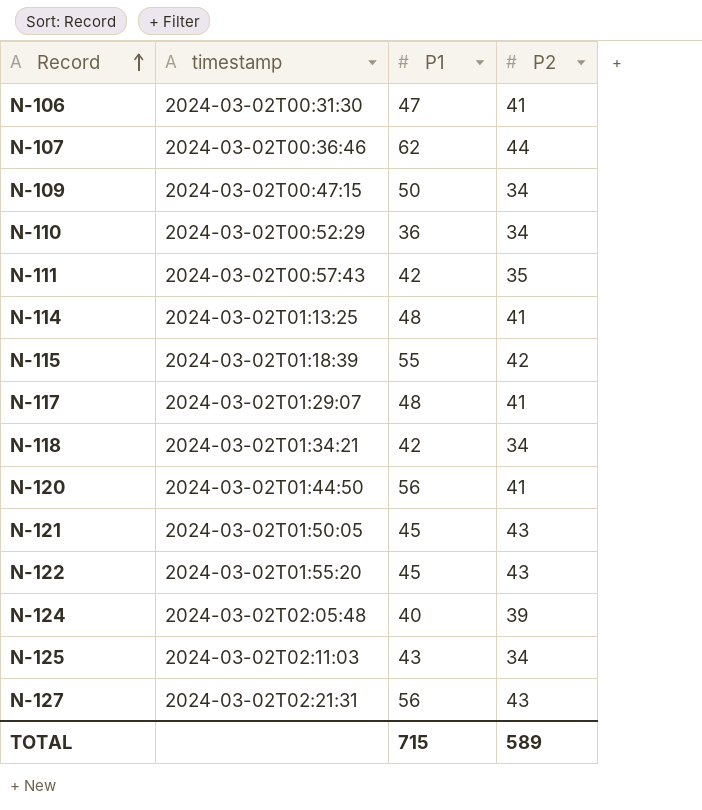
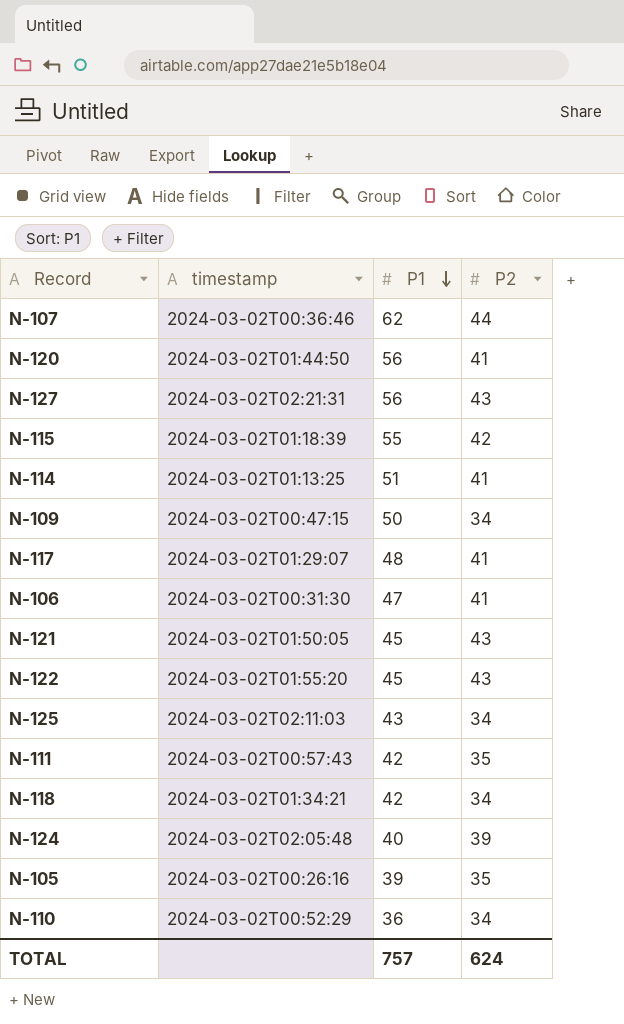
row order: Record ascending -> P1 descending
N-114 | P1: 48 -> 51
row N-105: none -> 2024-03-02T00:26:16 | 39 | 35
TOTAL | P1: 715 -> 757
TOTAL | P2: 589 -> 624

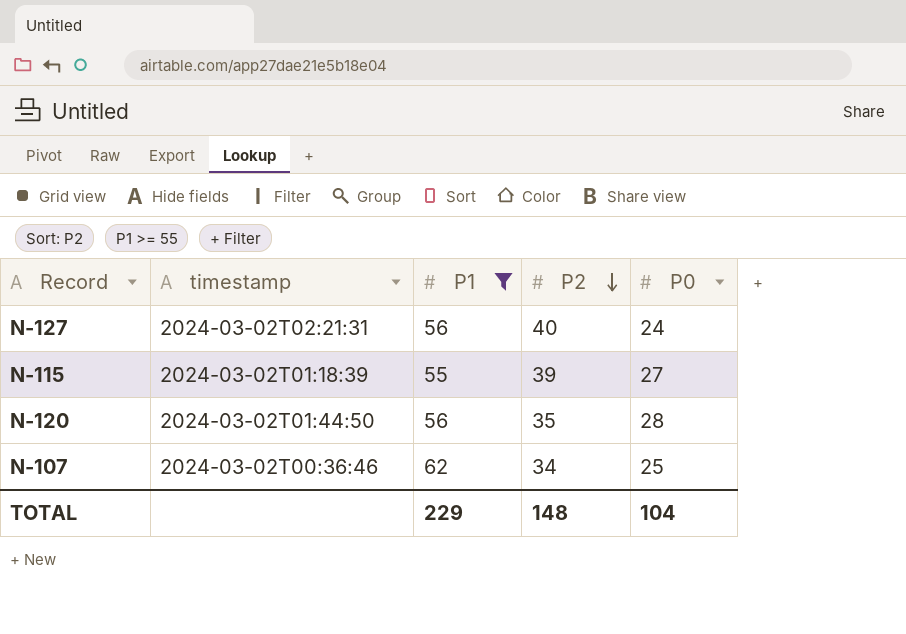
filter: none -> P1 >= 55
row order: P1 descending -> P2 descending
column P0 | position: none -> 5
N-127 | P2: 43 -> 40
N-115 | P2: 42 -> 39
N-120 | P2: 41 -> 35
N-107 | P2: 44 -> 34
TOTAL | P1: 757 -> 229
TOTAL | P2: 624 -> 148

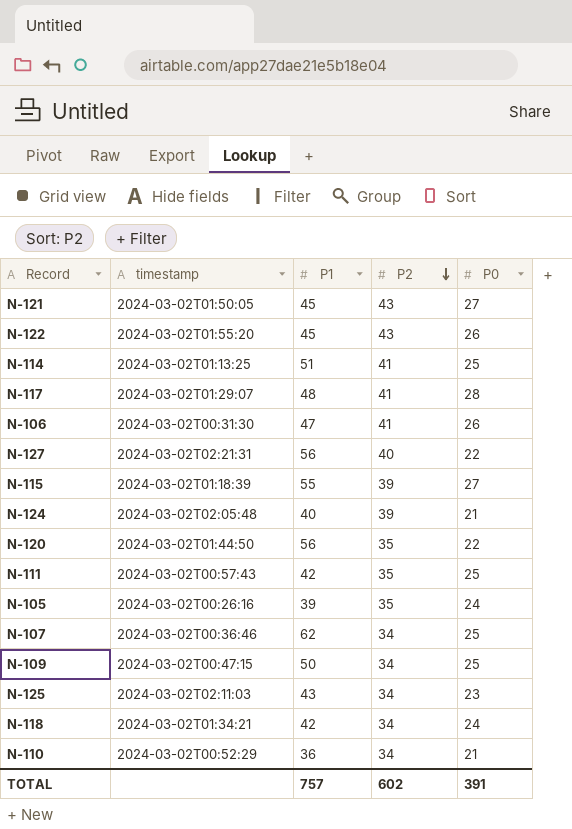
filter: P1 >= 55 -> none
N-127 | P0: 24 -> 22
N-120 | P0: 28 -> 22
TOTAL | P1: 229 -> 757
TOTAL | P2: 148 -> 602
TOTAL | P0: 104 -> 391

